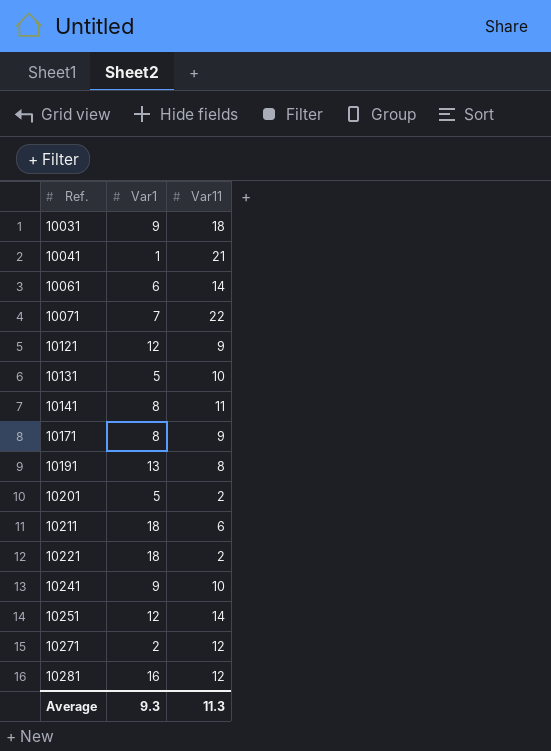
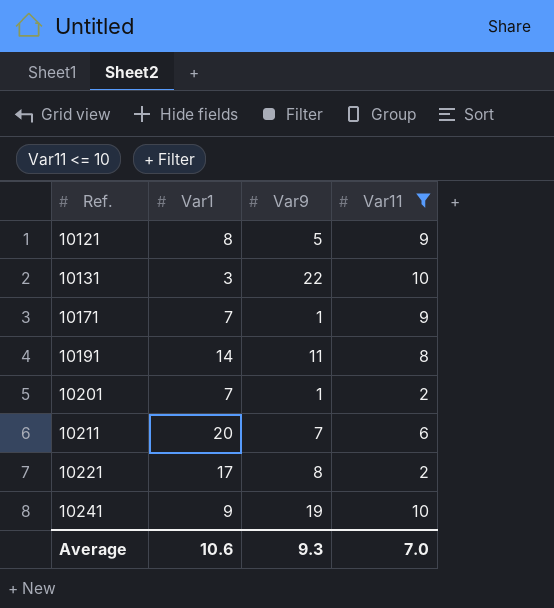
filter: none -> Var11 <= 10
column Var9 | position: none -> 3
10121 | Var1: 12 -> 8
10131 | Var1: 5 -> 3
10171 | Var1: 8 -> 7
10191 | Var1: 13 -> 14
10201 | Var1: 5 -> 7
10211 | Var1: 18 -> 20
10221 | Var1: 18 -> 17
Average | Var1: 9.3 -> 10.6
Average | Var11: 11.3 -> 7.0

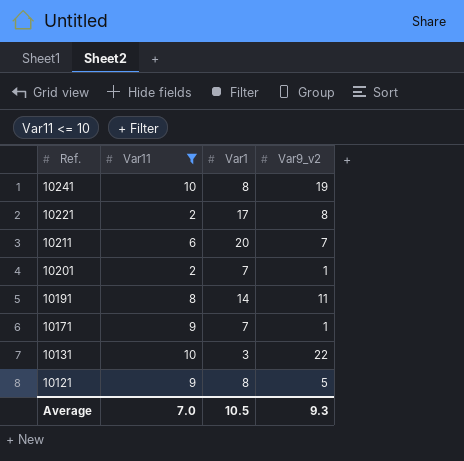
row order: Ref. ascending -> Ref. descending
column Var11 | position: 4 -> 2
column name: Var9 -> Var9_v2
10241 | Var1: 9 -> 8
Average | Var1: 10.6 -> 10.5

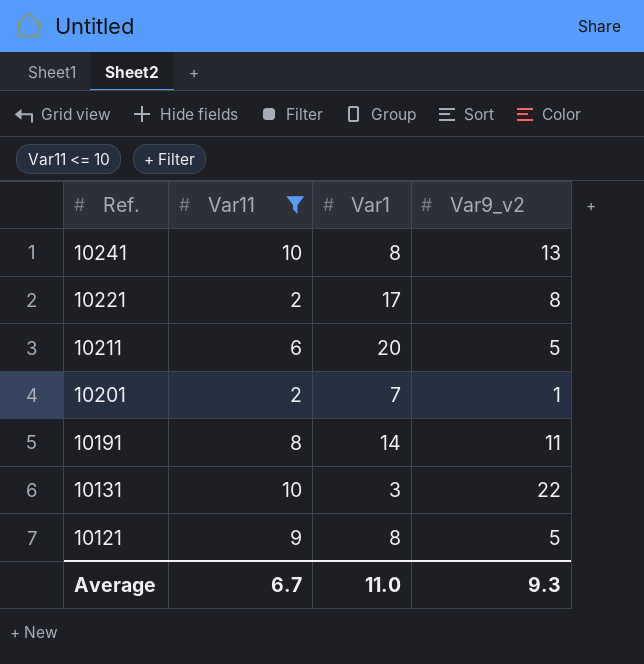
row 10171: 9 | 7 | 1 -> none
10241 | Var9_v2: 19 -> 13
10211 | Var9_v2: 7 -> 5
Average | Var11: 7.0 -> 6.7
Average | Var1: 10.5 -> 11.0

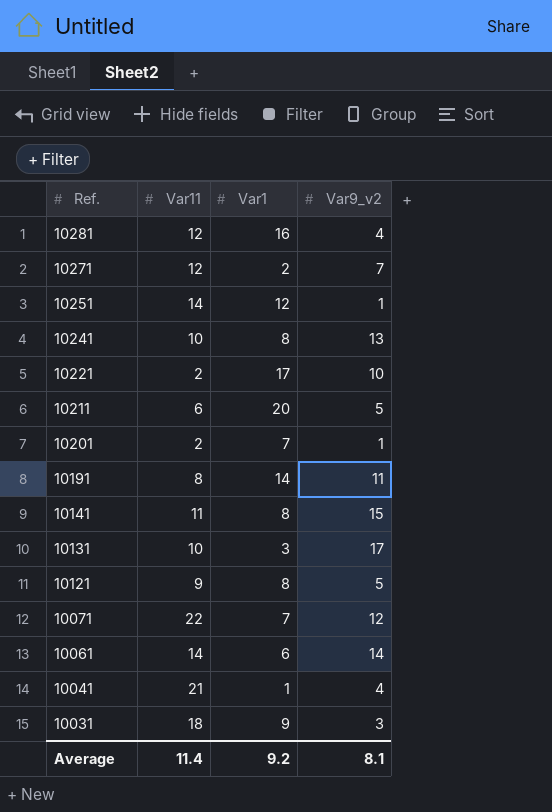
filter: Var11 <= 10 -> none
10221 | Var9_v2: 8 -> 10
10131 | Var9_v2: 22 -> 17
Average | Var11: 6.7 -> 11.4
Average | Var1: 11.0 -> 9.2
Average | Var9_v2: 9.3 -> 8.1

